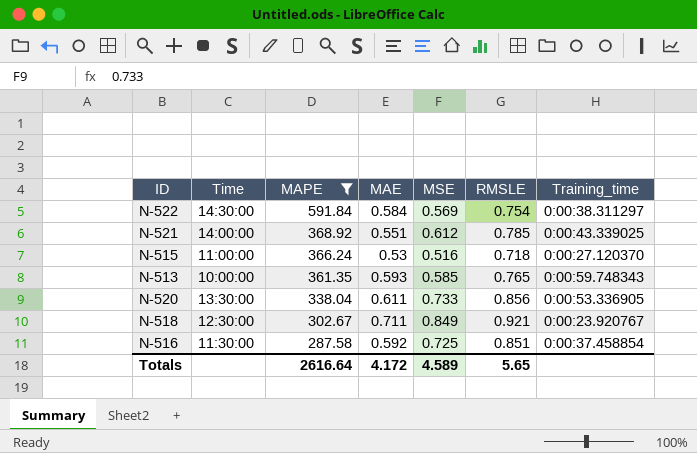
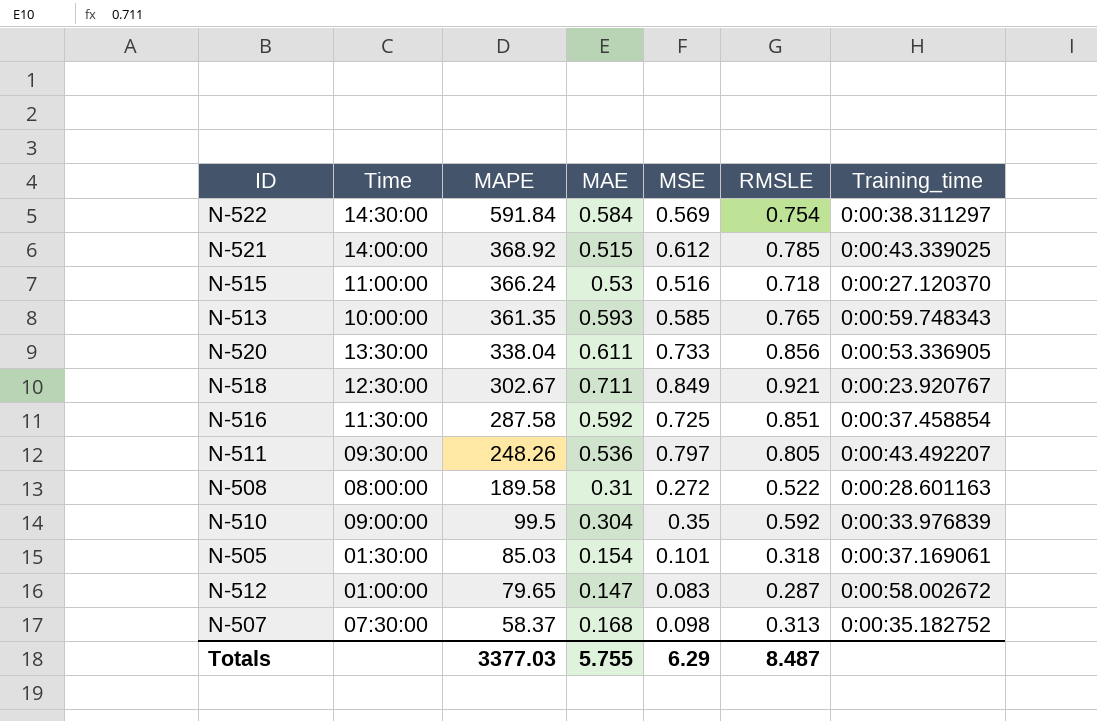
filter: MAPE >= 287.58 -> none
N-521 | MAE: 0.551 -> 0.515
Totals | MAPE: 2616.64 -> 3377.03
Totals | MAE: 4.172 -> 5.755
Totals | MSE: 4.589 -> 6.29
Totals | RMSLE: 5.65 -> 8.487

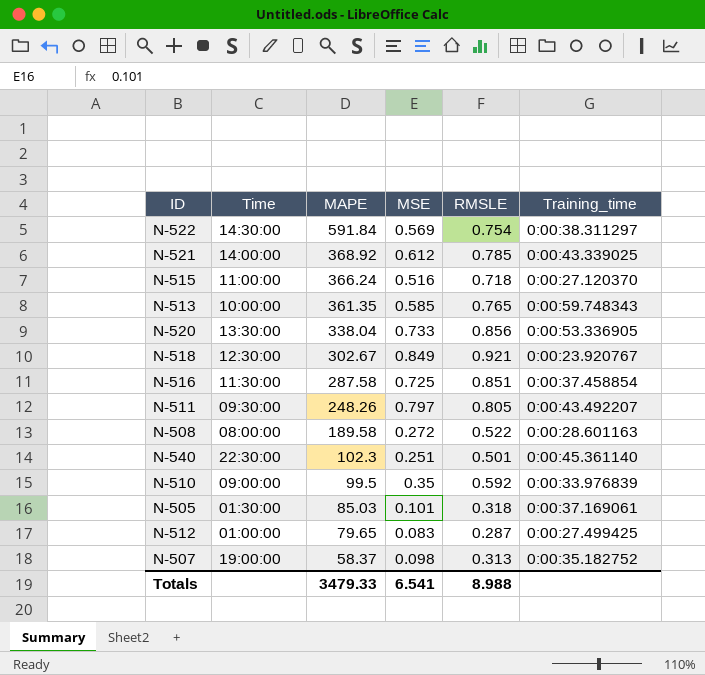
column MAE | position: 4 -> none
row N-540: none -> 22:30:00 | 102.3 | 0.251 | 0.501 | 0:00:45.361140
N-512 | Training_time: 0:00:58.002672 -> 0:00:27.499425
N-507 | Time: 07:30:00 -> 19:00:00
Totals | MAPE: 3377.03 -> 3479.33
Totals | MSE: 6.29 -> 6.541
Totals | RMSLE: 8.487 -> 8.988

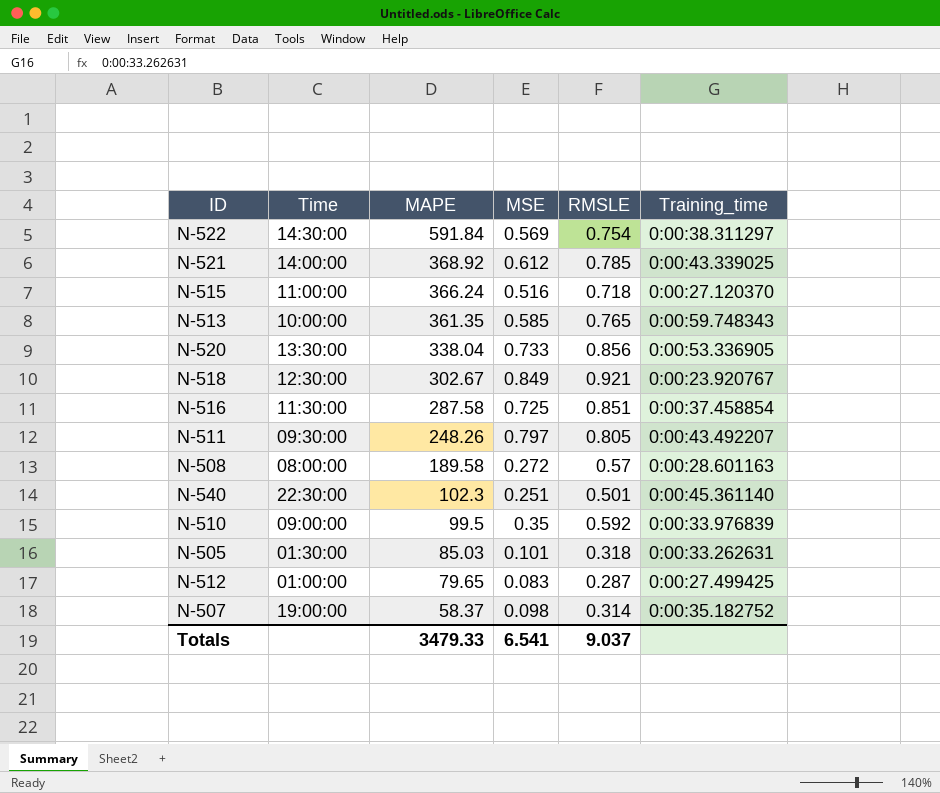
N-508 | RMSLE: 0.522 -> 0.57
N-505 | Training_time: 0:00:37.169061 -> 0:00:33.262631
N-507 | RMSLE: 0.313 -> 0.314
Totals | RMSLE: 8.988 -> 9.037

